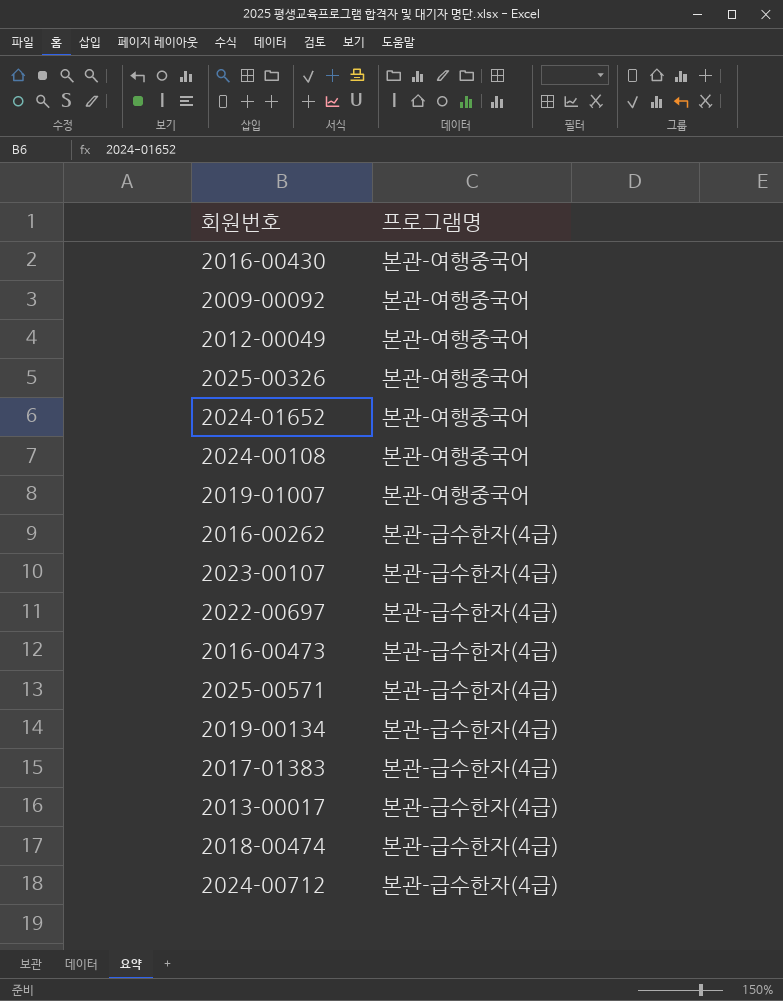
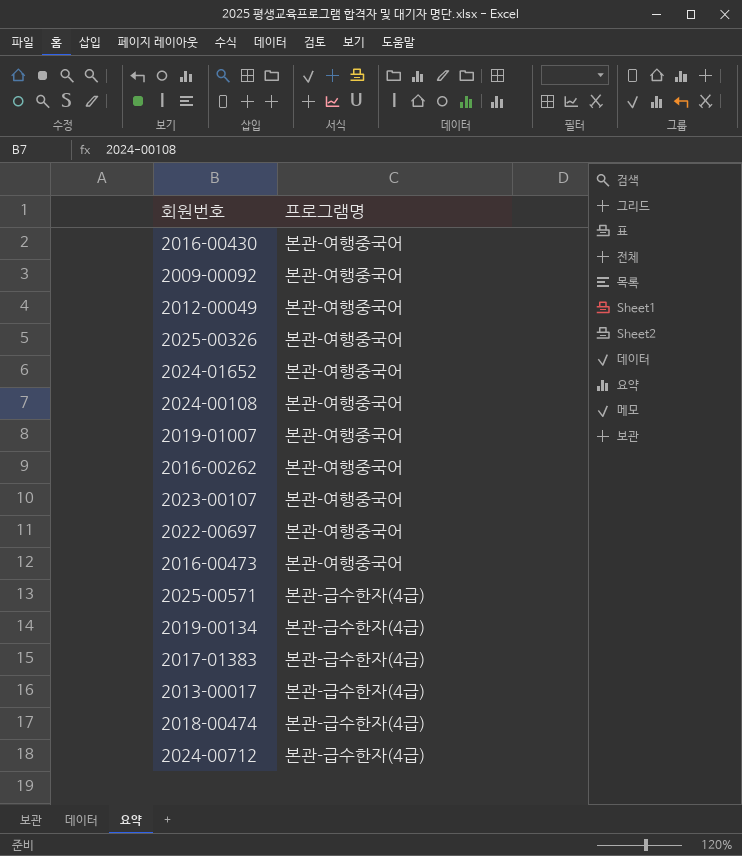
2016-00262 | 프로그램명: 본관-급수한자(4급) -> 본관-여행중국어
2023-00107 | 프로그램명: 본관-급수한자(4급) -> 본관-여행중국어
2022-00697 | 프로그램명: 본관-급수한자(4급) -> 본관-여행중국어
2016-00473 | 프로그램명: 본관-급수한자(4급) -> 본관-여행중국어

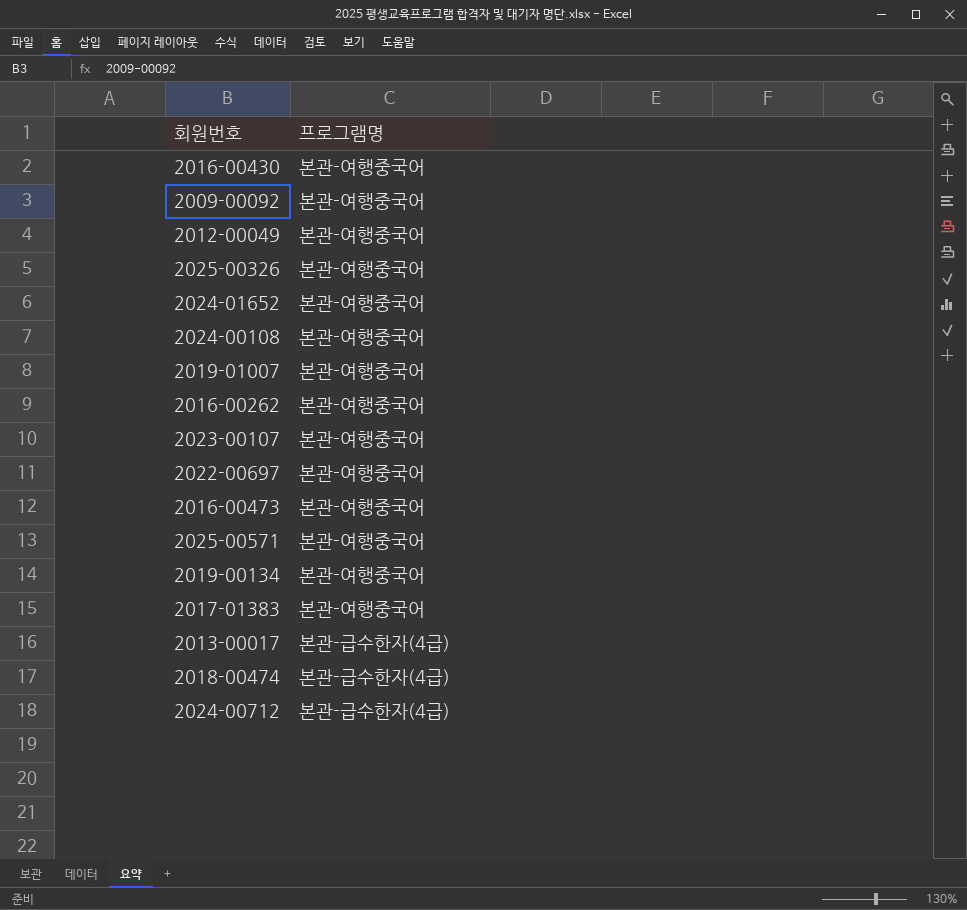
2025-00571 | 프로그램명: 본관-급수한자(4급) -> 본관-여행중국어
2019-00134 | 프로그램명: 본관-급수한자(4급) -> 본관-여행중국어
2017-01383 | 프로그램명: 본관-급수한자(4급) -> 본관-여행중국어

